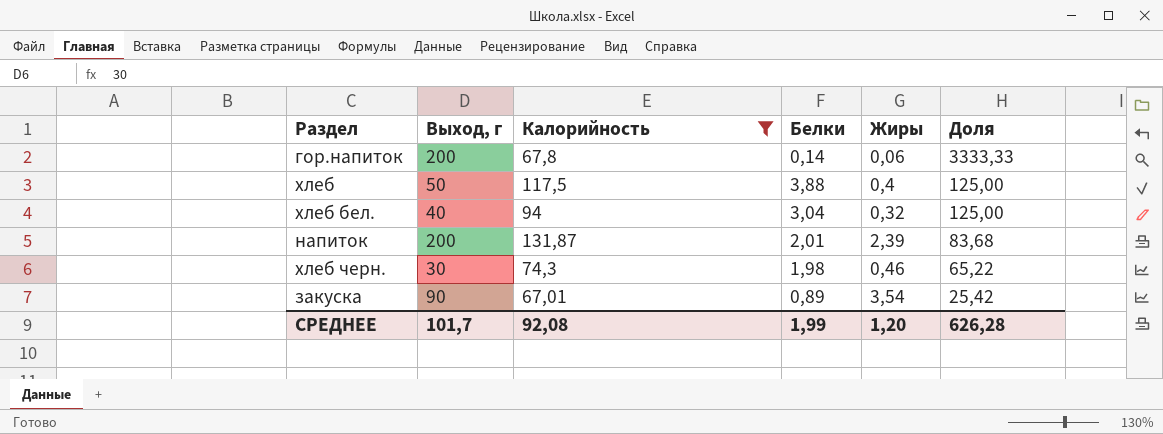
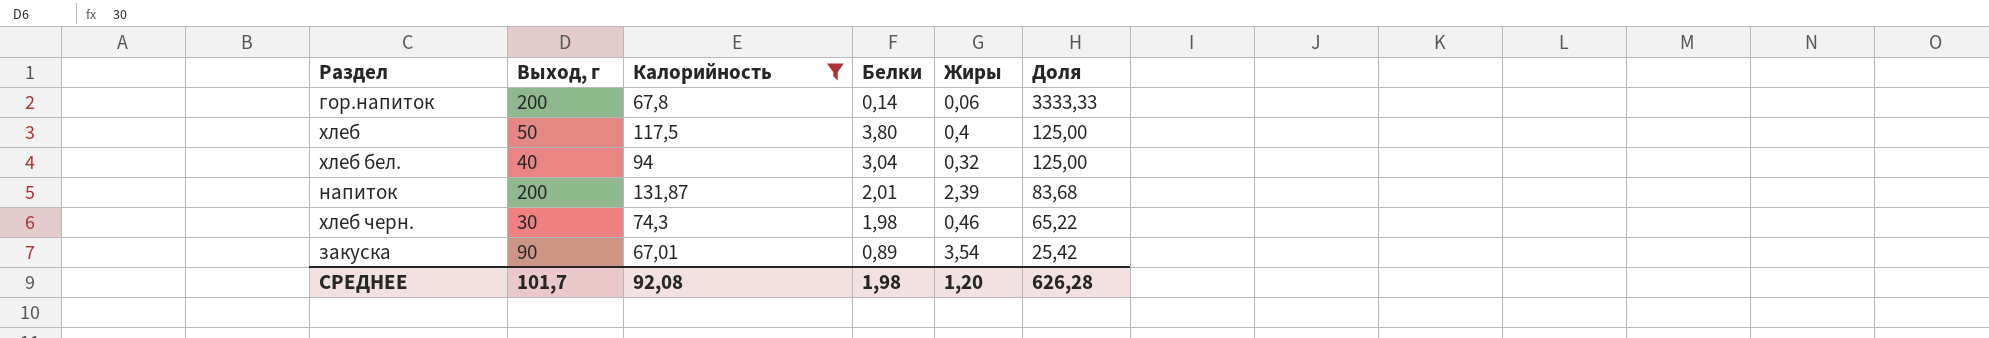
хлеб | Белки: 3,88 -> 3,80
СРЕДНЕЕ | Белки: 1,99 -> 1,98

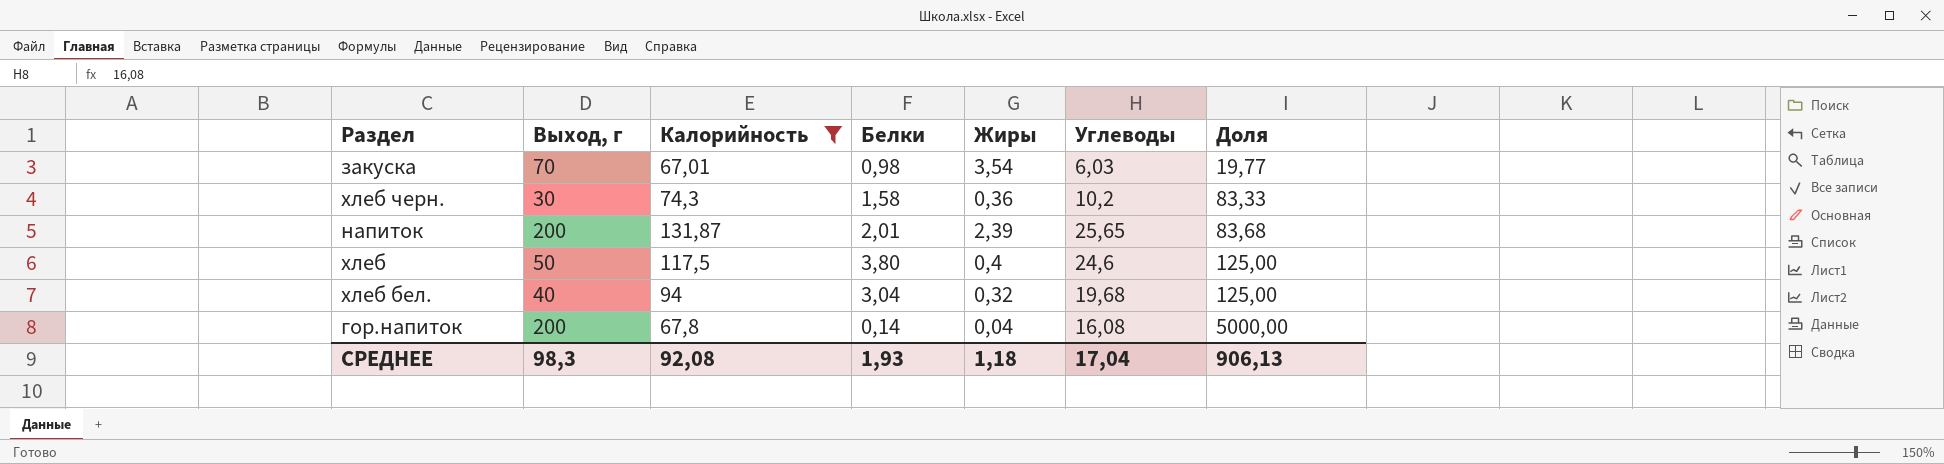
row order: Доля descending -> Доля ascending
column Углеводы | position: none -> 6
закуска | Выход, г: 90 -> 70
закуска | Белки: 0,89 -> 0,98
закуска | Доля: 25,42 -> 19,77
хлеб черн. | Белки: 1,98 -> 1,58
хлеб черн. | Жиры: 0,46 -> 0,36
хлеб черн. | Доля: 65,22 -> 83,33
гор.напиток | Жиры: 0,06 -> 0,04
гор.напиток | Доля: 3333,33 -> 5000,00
СРЕДНЕЕ | Выход, г: 101,7 -> 98,3
СРЕДНЕЕ | Белки: 1,98 -> 1,93
СРЕДНЕЕ | Жиры: 1,20 -> 1,18
СРЕДНЕЕ | Доля: 626,28 -> 906,13

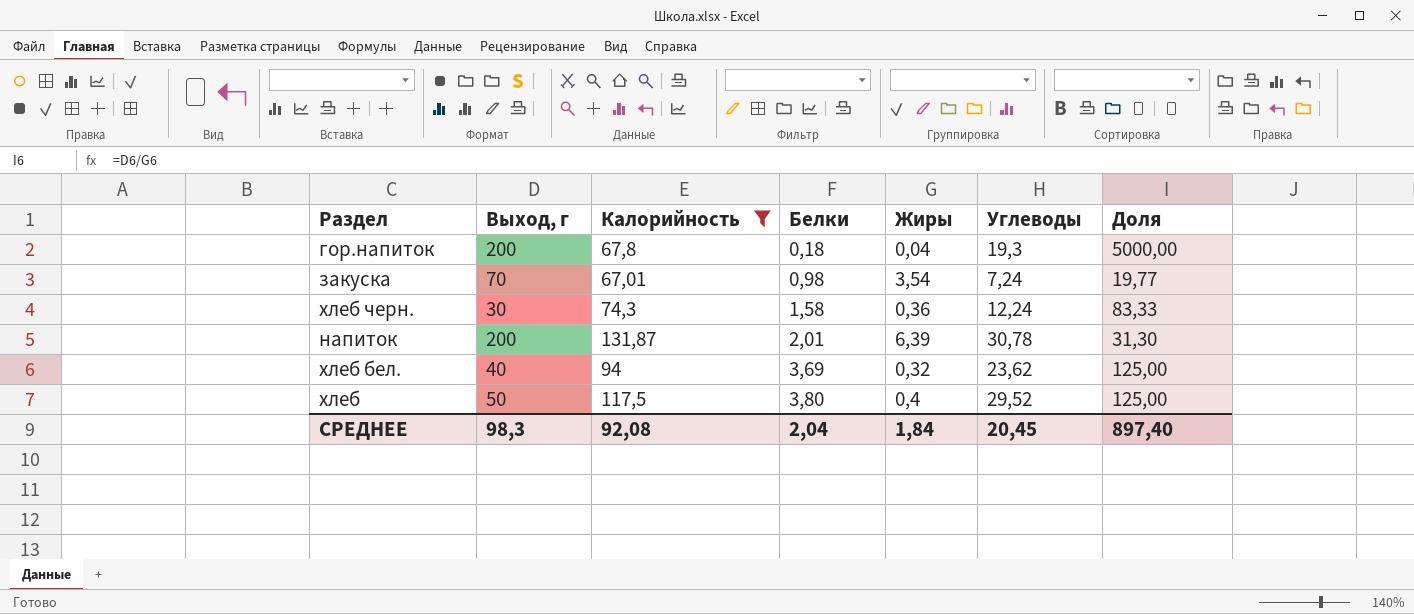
row order: Доля ascending -> Белки ascending
гор.напиток | Белки: 0,14 -> 0,18
гор.напиток | Углеводы: 16,08 -> 19,3
закуска | Углеводы: 6,03 -> 7,24
хлеб черн. | Углеводы: 10,2 -> 12,24
напиток | Жиры: 2,39 -> 6,39
напиток | Углеводы: 25,65 -> 30,78
напиток | Доля: 83,68 -> 31,30
хлеб бел. | Белки: 3,04 -> 3,69
хлеб бел. | Углеводы: 19,68 -> 23,62
хлеб | Углеводы: 24,6 -> 29,52
СРЕДНЕЕ | Белки: 1,93 -> 2,04
СРЕДНЕЕ | Жиры: 1,18 -> 1,84
СРЕДНЕЕ | Углеводы: 17,04 -> 20,45
СРЕДНЕЕ | Доля: 906,13 -> 897,40

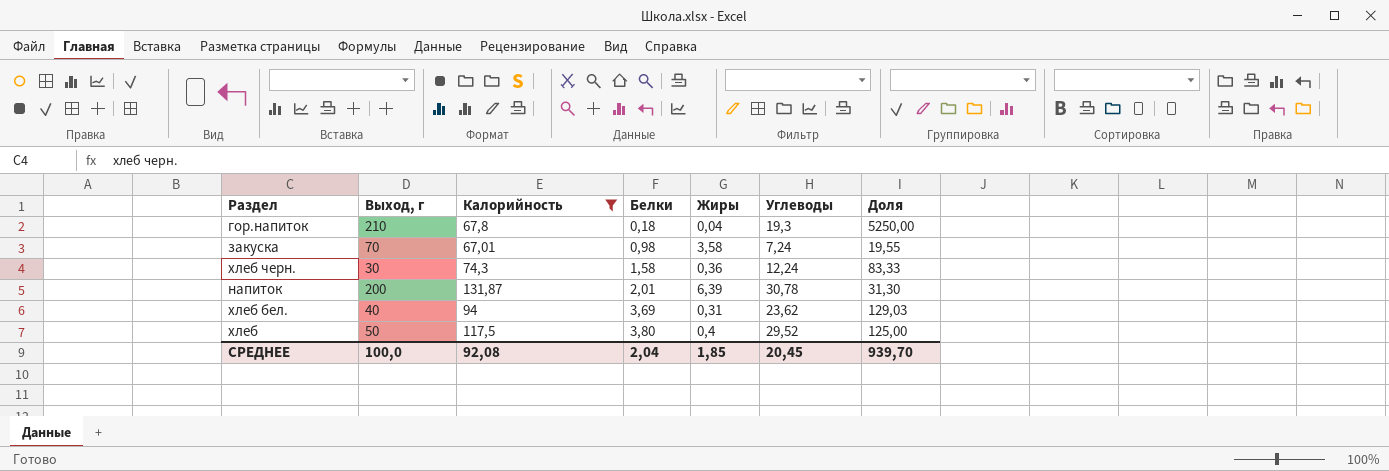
гор.напиток | Выход, г: 200 -> 210
гор.напиток | Доля: 5000,00 -> 5250,00
закуска | Жиры: 3,54 -> 3,58
закуска | Доля: 19,77 -> 19,55
хлеб бел. | Жиры: 0,32 -> 0,31
хлеб бел. | Доля: 125,00 -> 129,03
СРЕДНЕЕ | Выход, г: 98,3 -> 100,0
СРЕДНЕЕ | Жиры: 1,84 -> 1,85
СРЕДНЕЕ | Доля: 897,40 -> 939,70

